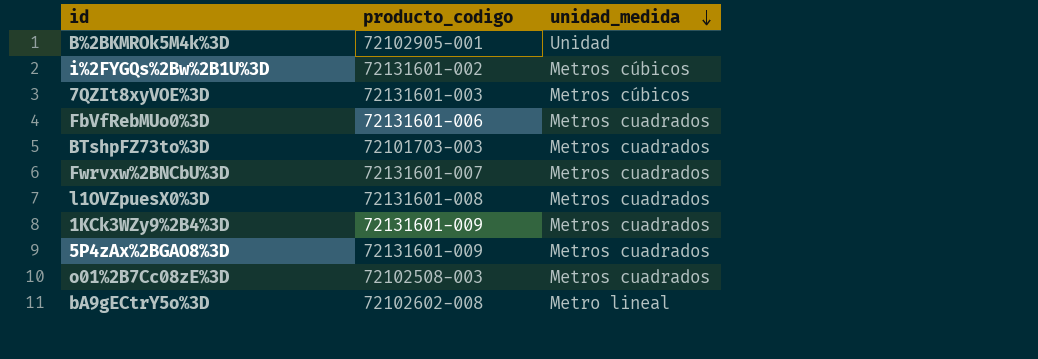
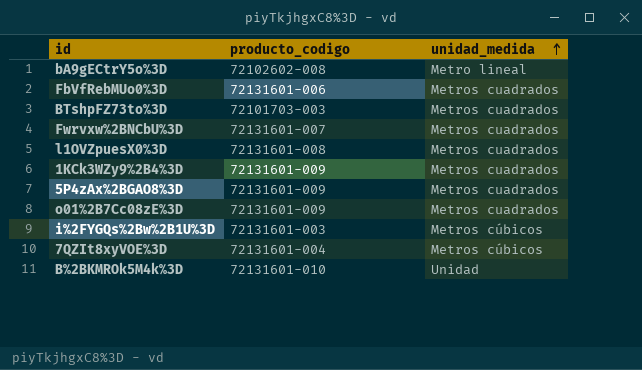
row order: unidad_medida descending -> unidad_medida ascending
o01%2B7Cc08zE%3D | producto_codigo: 72102508-003 -> 72131601-009
i%2FYGQs%2Bw%2B1U%3D | producto_codigo: 72131601-002 -> 72131601-003
7QZIt8xyVOE%3D | producto_codigo: 72131601-003 -> 72131601-004
B%2BKMROk5M4k%3D | producto_codigo: 72102905-001 -> 72131601-010

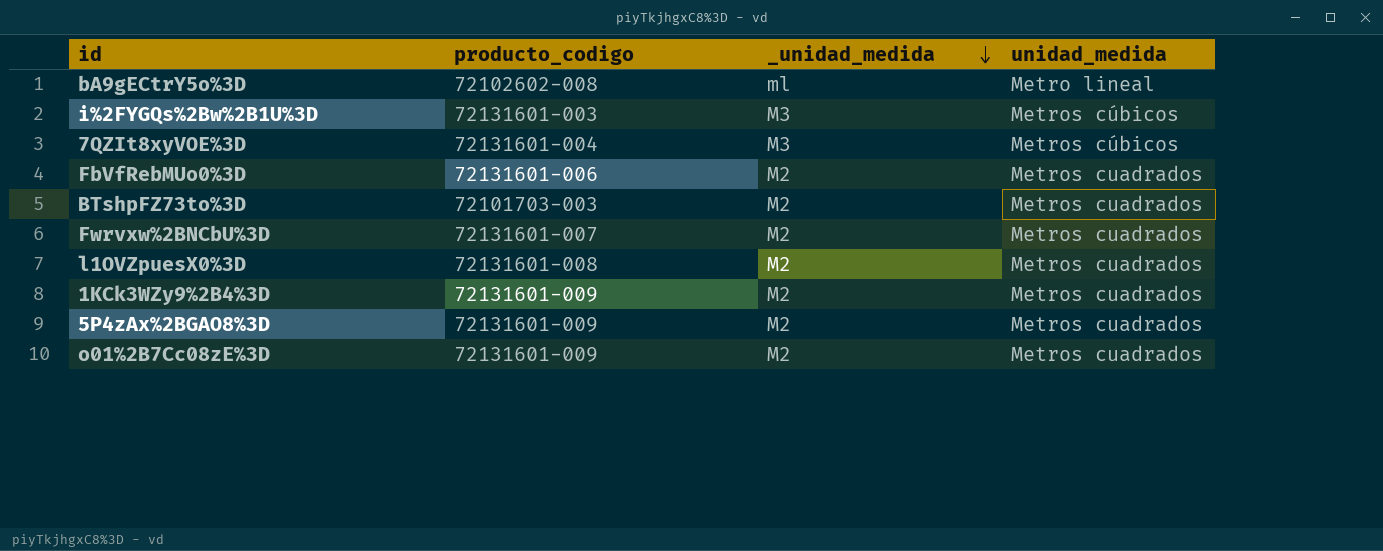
row order: unidad_medida ascending -> _unidad_medida descending
column _unidad_medida | position: none -> 3
row B%2BKMROk5M4k%3D: 72131601-010 | Unidad -> none

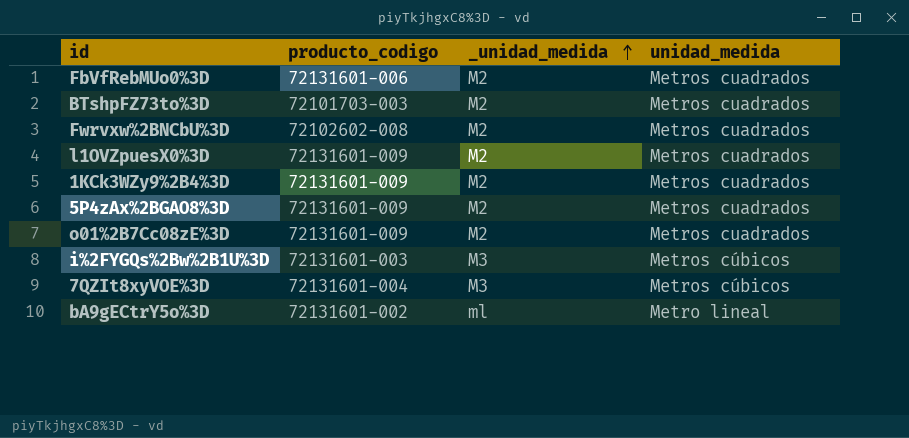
row order: _unidad_medida descending -> _unidad_medida ascending
Fwrvxw%2BNCbU%3D | producto_codigo: 72131601-007 -> 72102602-008
l1OVZpuesX0%3D | producto_codigo: 72131601-008 -> 72131601-009
bA9gECtrY5o%3D | producto_codigo: 72102602-008 -> 72131601-002

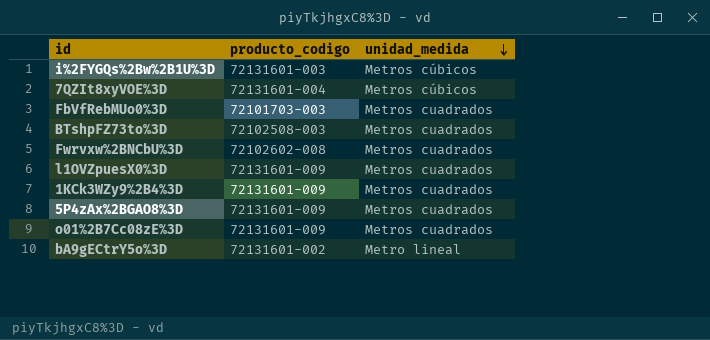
row order: _unidad_medida ascending -> unidad_medida descending
column _unidad_medida | position: 3 -> none
FbVfRebMUo0%3D | producto_codigo: 72131601-006 -> 72101703-003
BTshpFZ73to%3D | producto_codigo: 72101703-003 -> 72102508-003

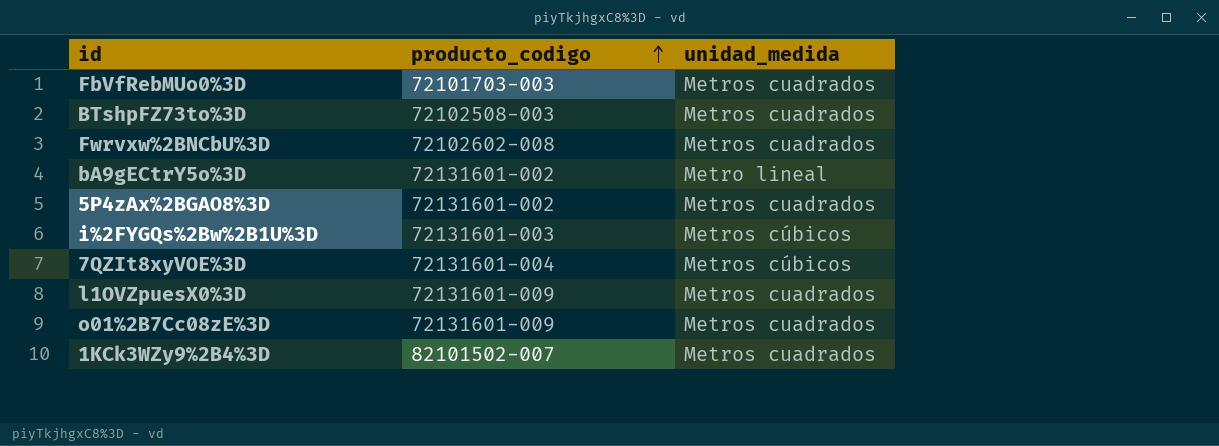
row order: unidad_medida descending -> producto_codigo ascending
5P4zAx%2BGAO8%3D | producto_codigo: 72131601-009 -> 72131601-002
1KCk3WZy9%2B4%3D | producto_codigo: 72131601-009 -> 82101502-007

